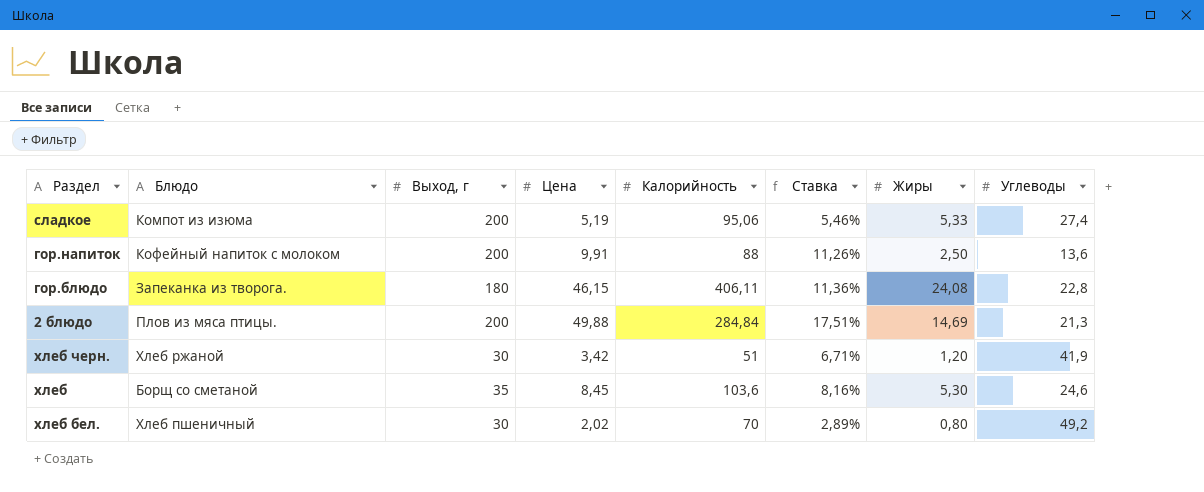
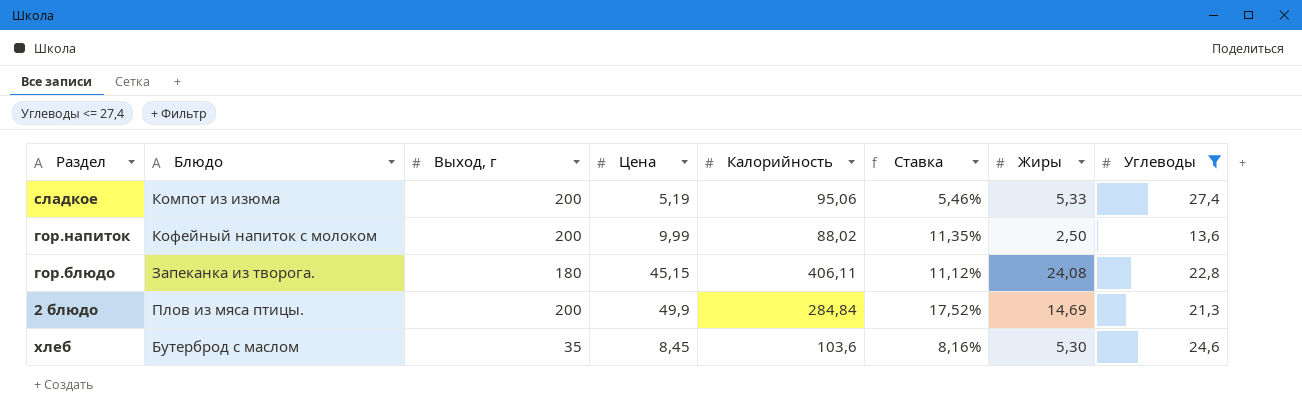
filter: none -> Углеводы <= 27,4
гор.напиток | Цена: 9,91 -> 9,99
гор.напиток | Калорийность: 88 -> 88,02
гор.напиток | Ставка: 11,26% -> 11,35%
гор.блюдо | Цена: 46,15 -> 45,15
гор.блюдо | Ставка: 11,36% -> 11,12%
2 блюдо | Цена: 49,88 -> 49,9
2 блюдо | Ставка: 17,51% -> 17,52%
хлеб | Блюдо: Борщ со сметаной -> Бутерброд с маслом

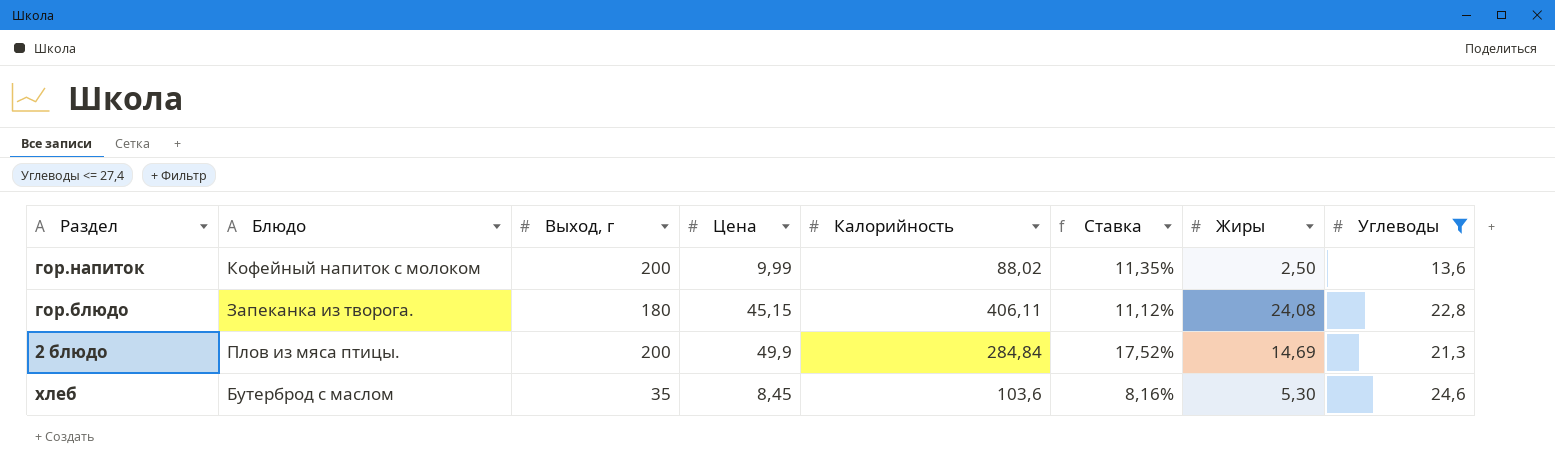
row сладкое: Компот из изюма | 200 | 5,19 | 95,06 | 5,46% | 5,33 | 27,4 -> none

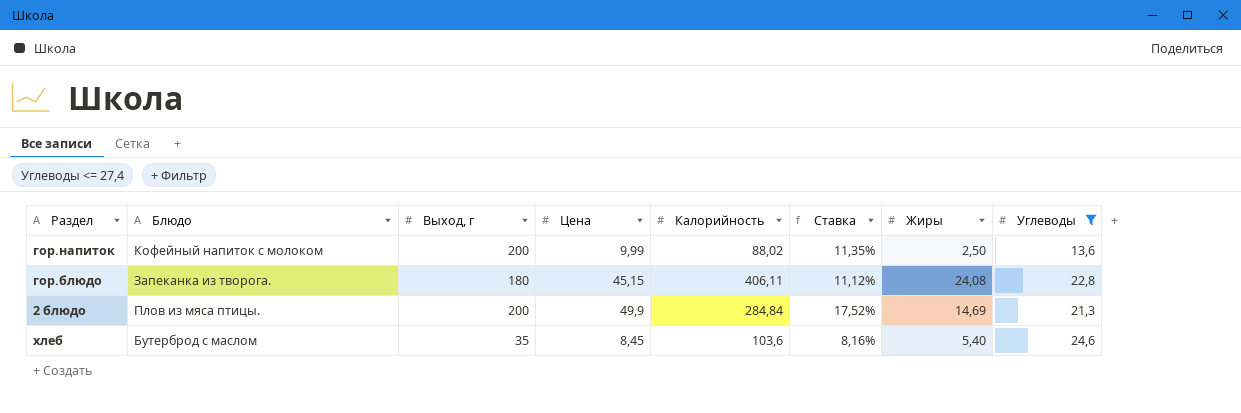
хлеб | Жиры: 5,30 -> 5,40

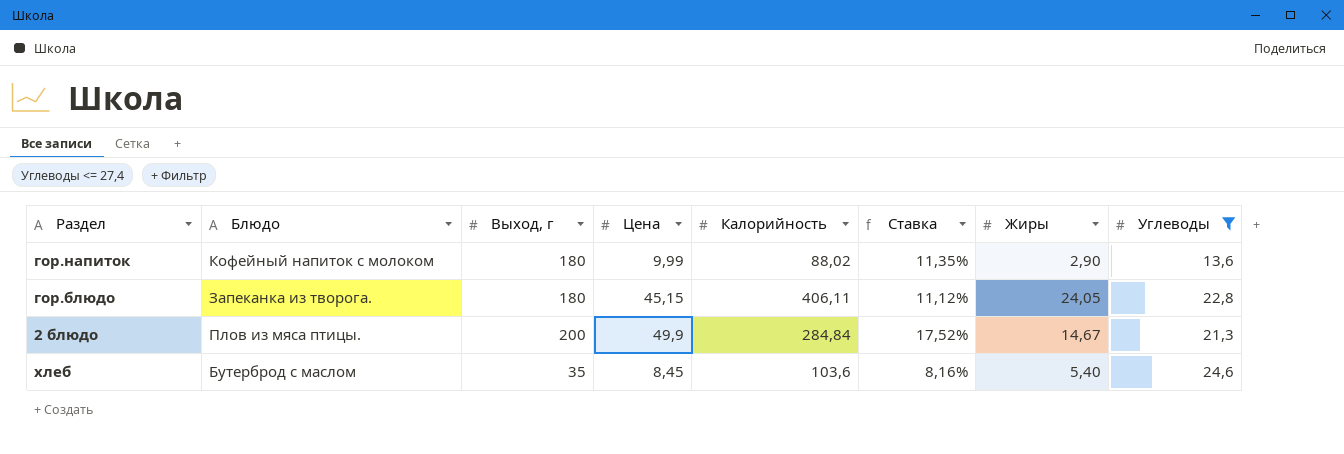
гор.напиток | Выход, г: 200 -> 180
гор.напиток | Жиры: 2,50 -> 2,90
гор.блюдо | Жиры: 24,08 -> 24,05
2 блюдо | Жиры: 14,69 -> 14,67

